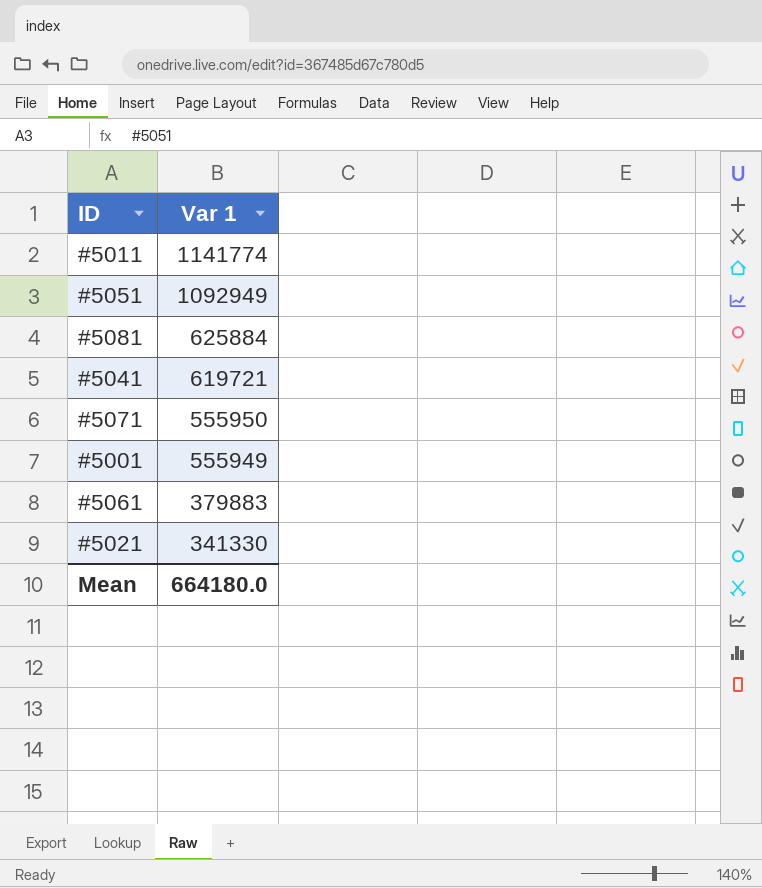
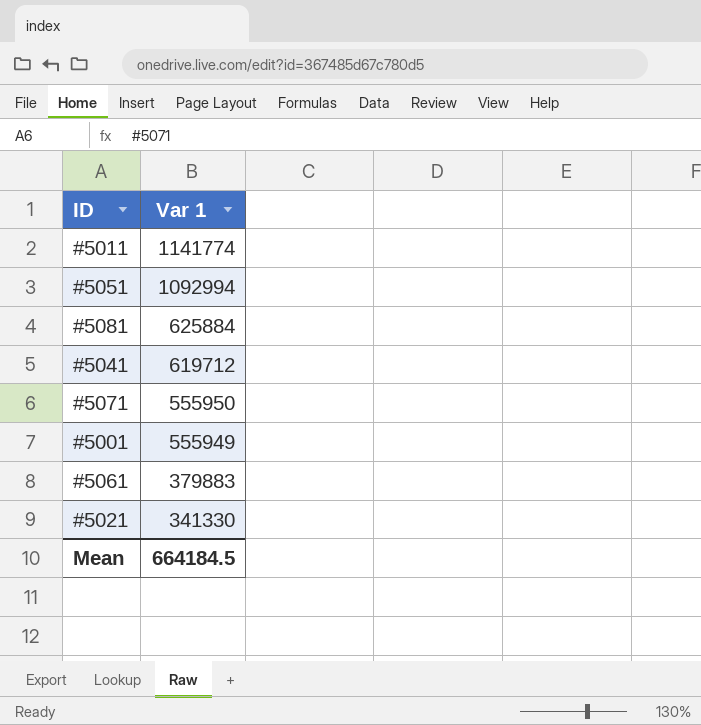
#5051 | Var 1: 1092949 -> 1092994
#5041 | Var 1: 619721 -> 619712
Mean | Var 1: 664180.0 -> 664184.5

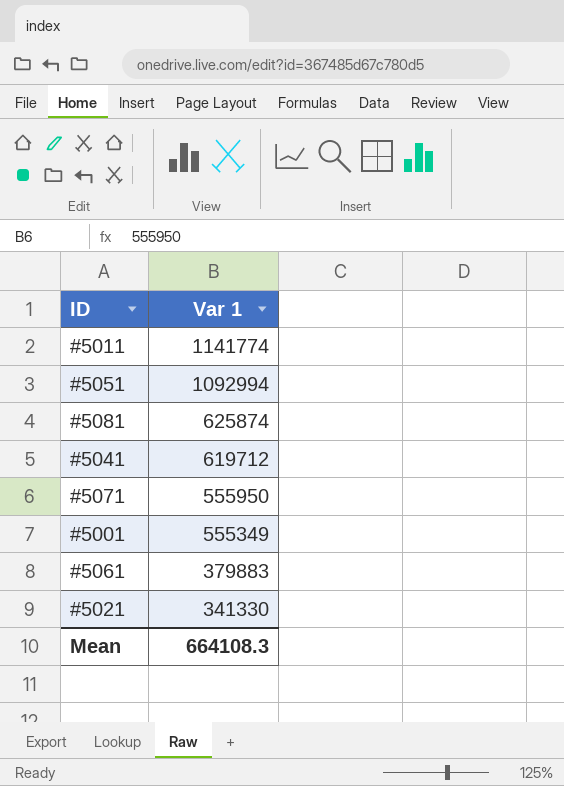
#5081 | Var 1: 625884 -> 625874
#5001 | Var 1: 555949 -> 555349
Mean | Var 1: 664184.5 -> 664108.3

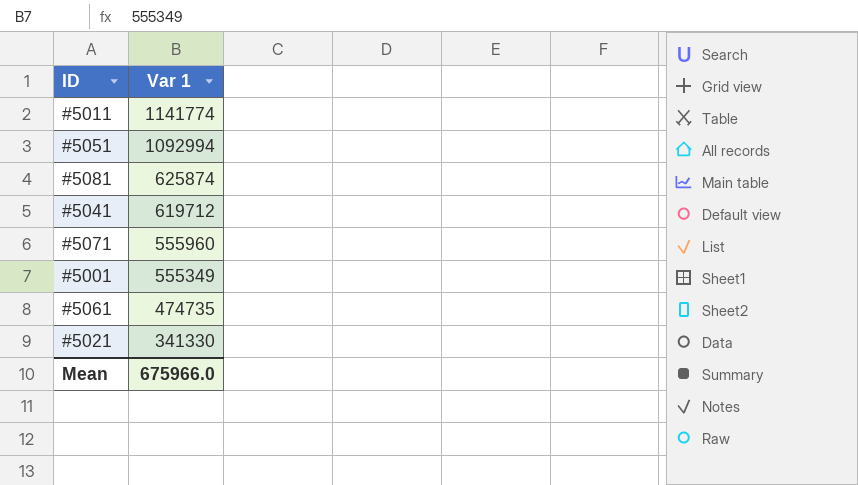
#5071 | Var 1: 555950 -> 555960
#5061 | Var 1: 379883 -> 474735
Mean | Var 1: 664108.3 -> 675966.0

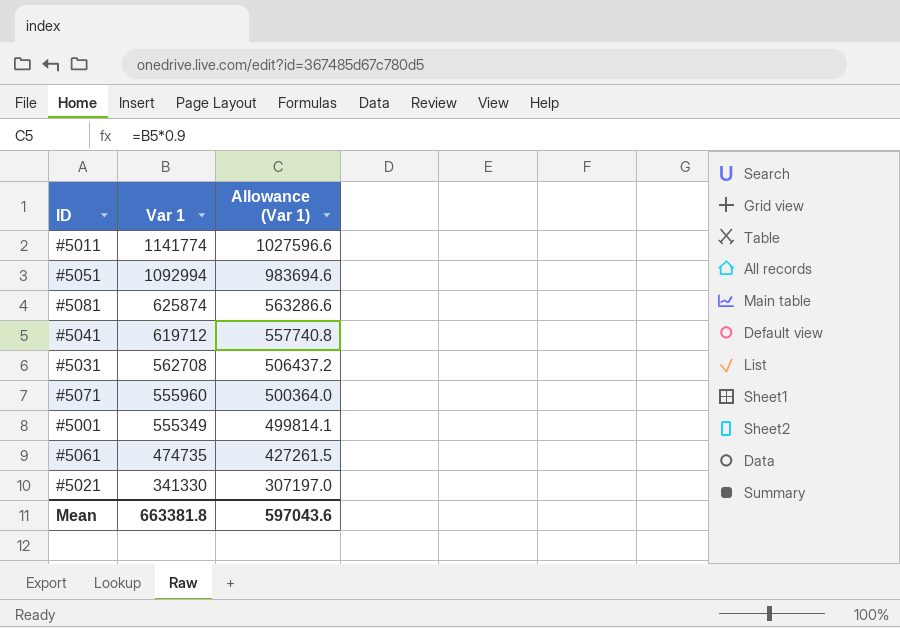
column Allowance (Var 1) | formula: none -> [Var 1] * 0.9
row #5031: none -> 562708 | 506437.2
Mean | Var 1: 675966.0 -> 663381.8

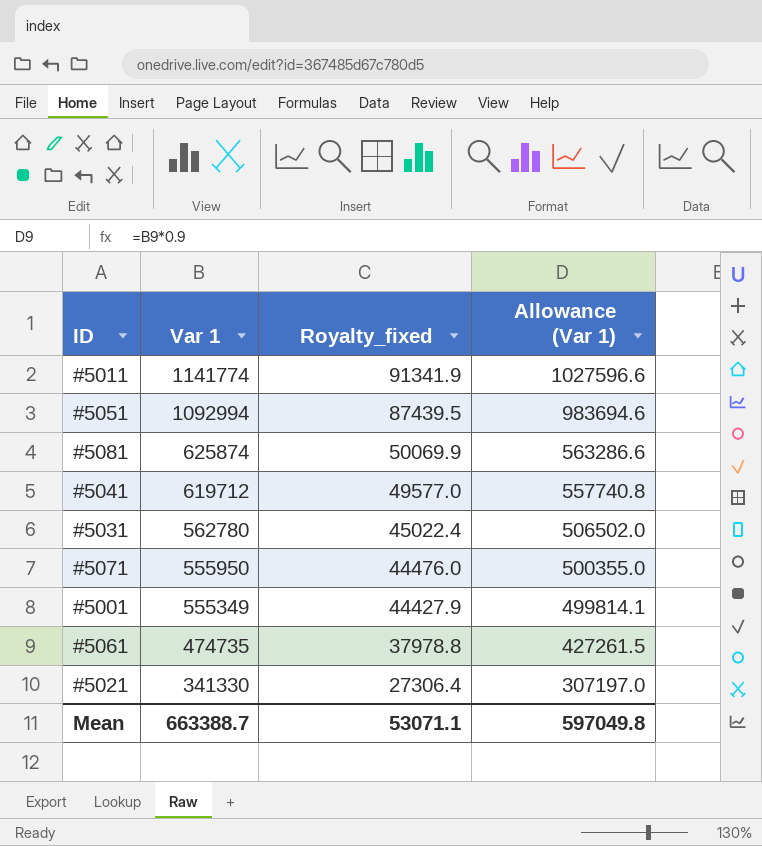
column Royalty_fixed | formula: none -> [Var 1] * 0.08
#5031 | Var 1: 562708 -> 562780
#5031 | Allowance (Var 1): 506437.2 -> 506502.0
#5071 | Var 1: 555960 -> 555950
#5071 | Allowance (Var 1): 500364.0 -> 500355.0
Mean | Var 1: 663381.8 -> 663388.7
Mean | Allowance (Var 1): 597043.6 -> 597049.8

